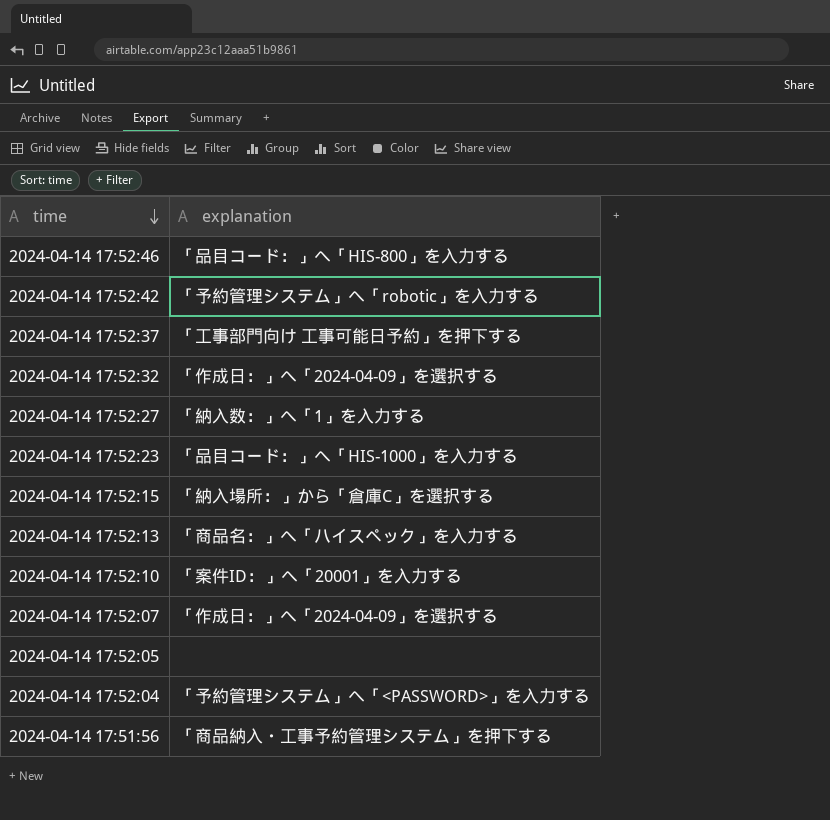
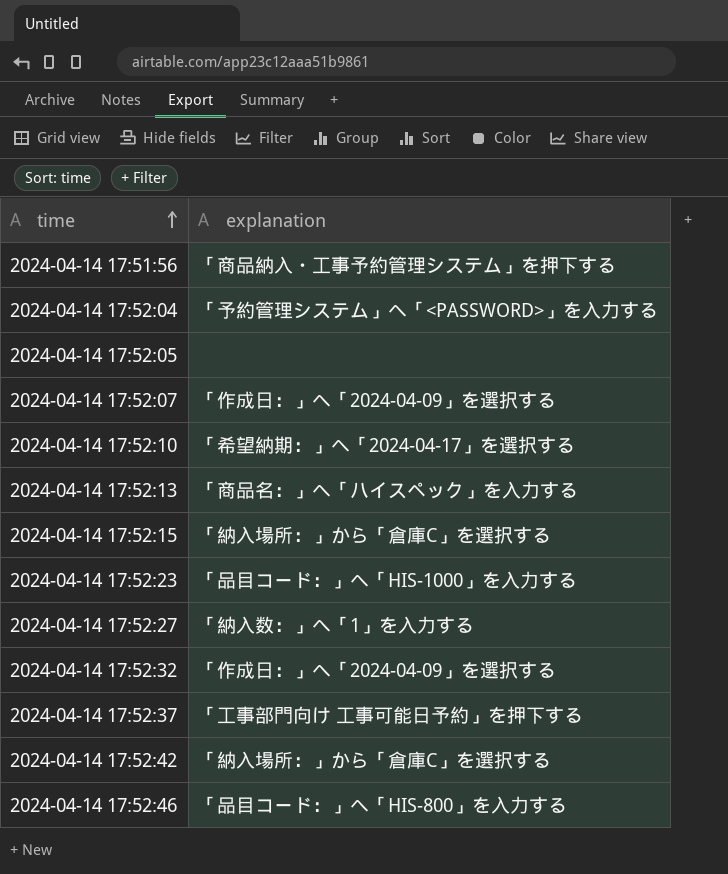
row order: time descending -> time ascending
2024-04-14 17:52:10 | explanation: 「案件ID：」へ「20001」を入力する -> 「希望納期：」へ「2024-04-17」を選択する
2024-04-14 17:52:42 | explanation: 「予約管理システム」へ「robotic」を入力する -> 「納入場所：」から「倉庫C」を選択する

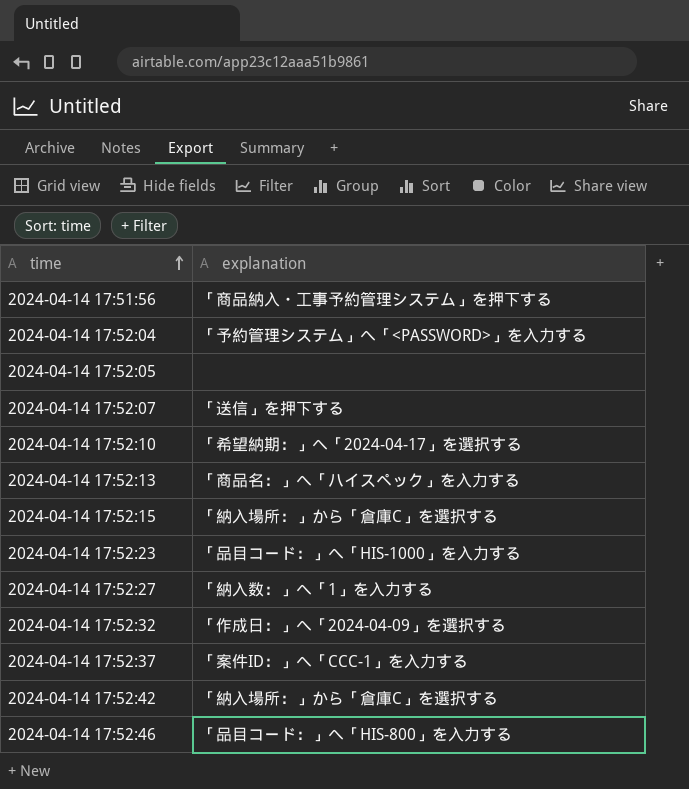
2024-04-14 17:52:07 | explanation: 「作成日：」へ「2024-04-09」を選択する -> 「送信」を押下する
2024-04-14 17:52:37 | explanation: 「工事部門向け 工事可能日予約」を押下する -> 「案件ID：」へ「CCC-1」を入力する

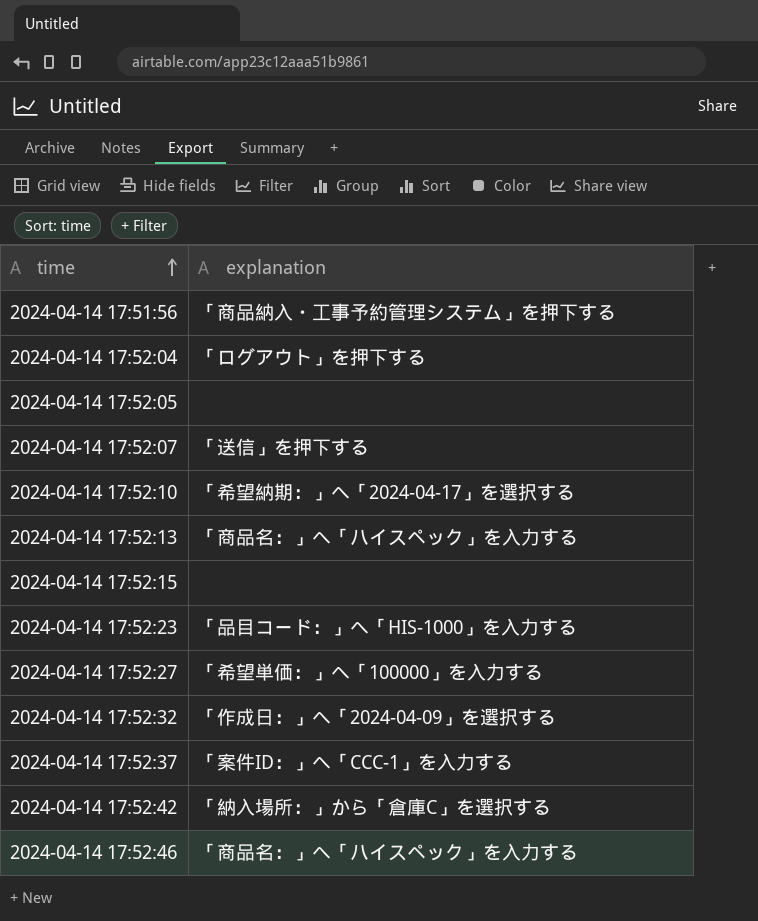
2024-04-14 17:52:04 | explanation: 「予約管理システム」へ「<PASSWORD>」を入力する -> 「ログアウト」を押下する
2024-04-14 17:52:15 | explanation: 「納入場所：」から「倉庫C」を選択する -> none
2024-04-14 17:52:27 | explanation: 「納入数：」へ「1」を入力する -> 「希望単価：」へ「100000」を入力する
2024-04-14 17:52:46 | explanation: 「品目コード：」へ「HIS-800」を入力する -> 「商品名：」へ「ハイスペック」を入力する

